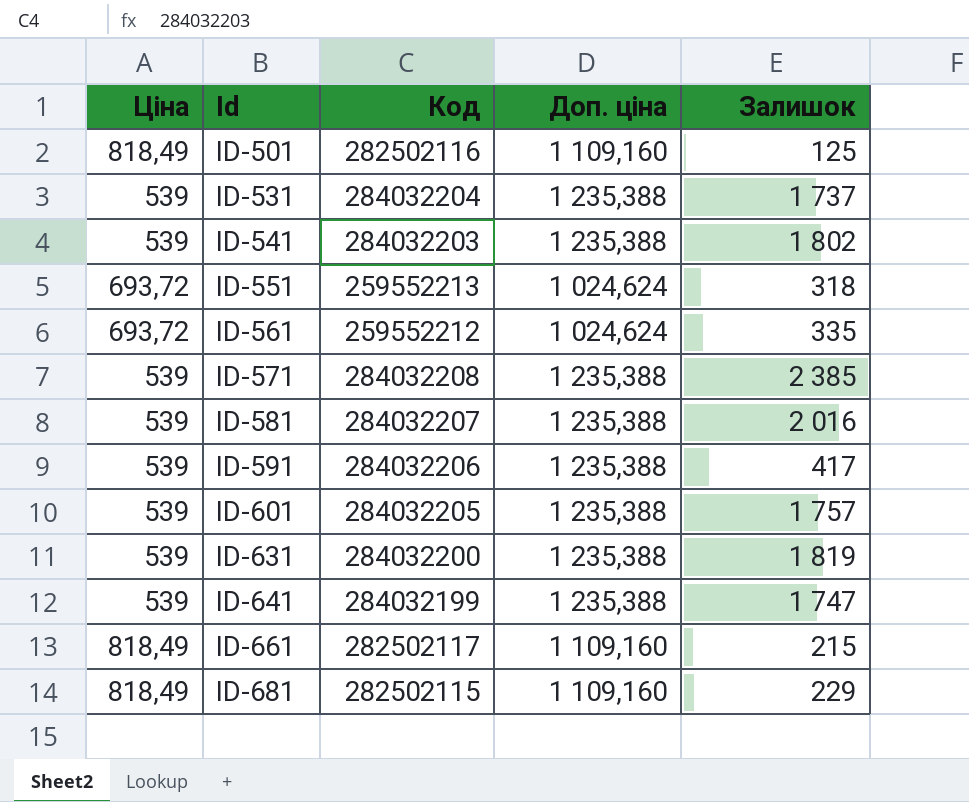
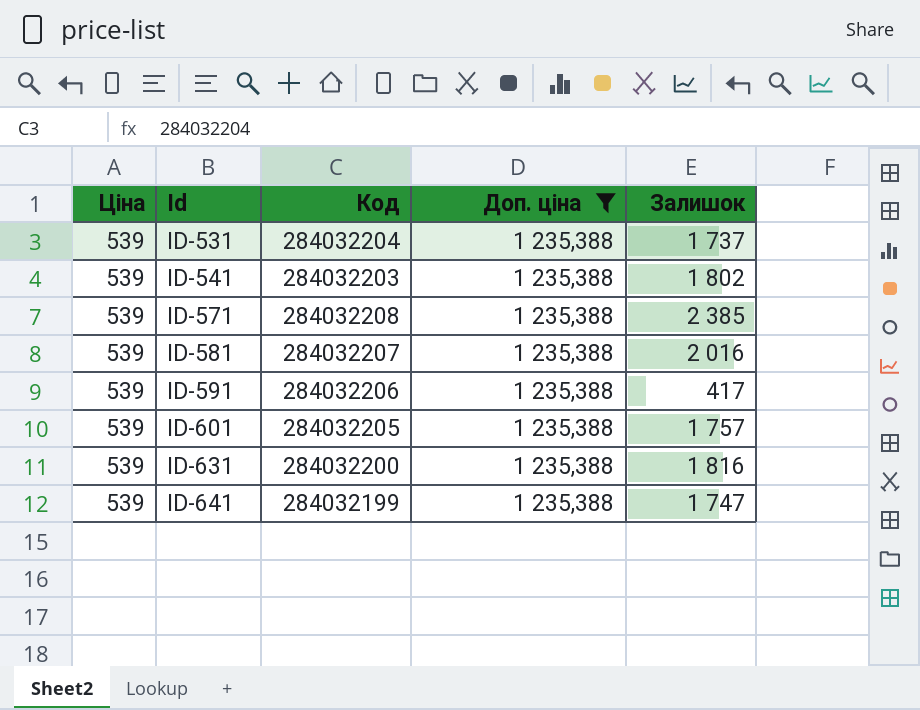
filter: none -> Доп. ціна = 1 235,388
ID-631 | Залишок: 1 819 -> 1 816

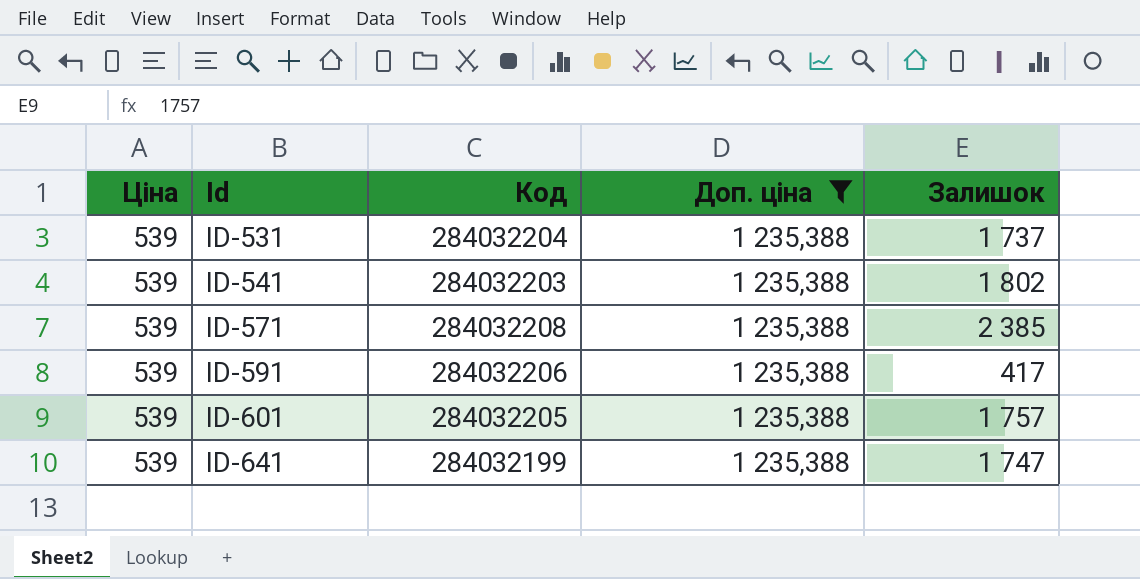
row ID-581: 539 | 284032207 | 1 235,388 | 2 016 -> none
row ID-631: 539 | 284032200 | 1 235,388 | 1 816 -> none

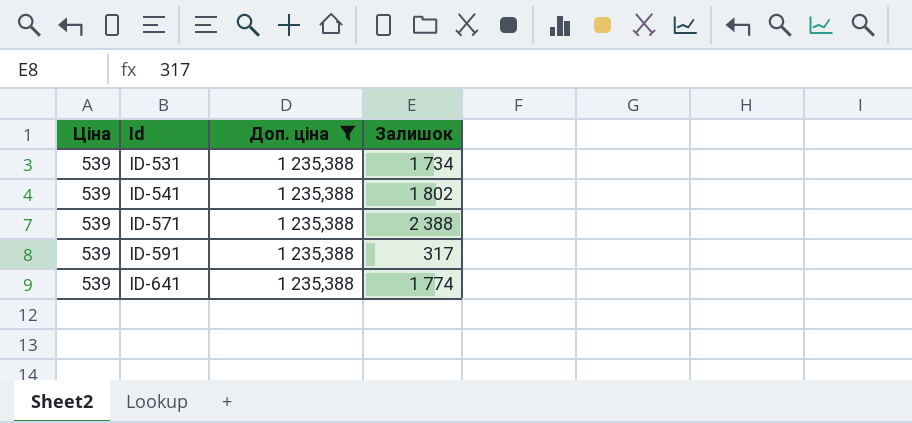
column Код | position: 3 -> none
row ID-601: 539 | 284032205 | 1 235,388 | 1 757 -> none
ID-531 | Залишок: 1 737 -> 1 734
ID-571 | Залишок: 2 385 -> 2 388
ID-591 | Залишок: 417 -> 317
ID-641 | Залишок: 1 747 -> 1 774

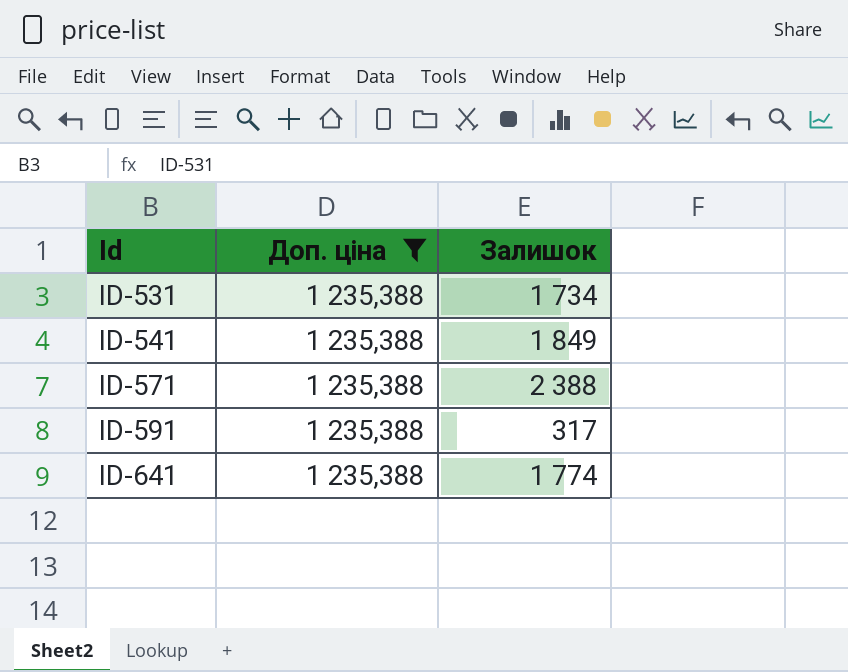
column Ціна | position: 1 -> none
ID-541 | Залишок: 1 802 -> 1 849

